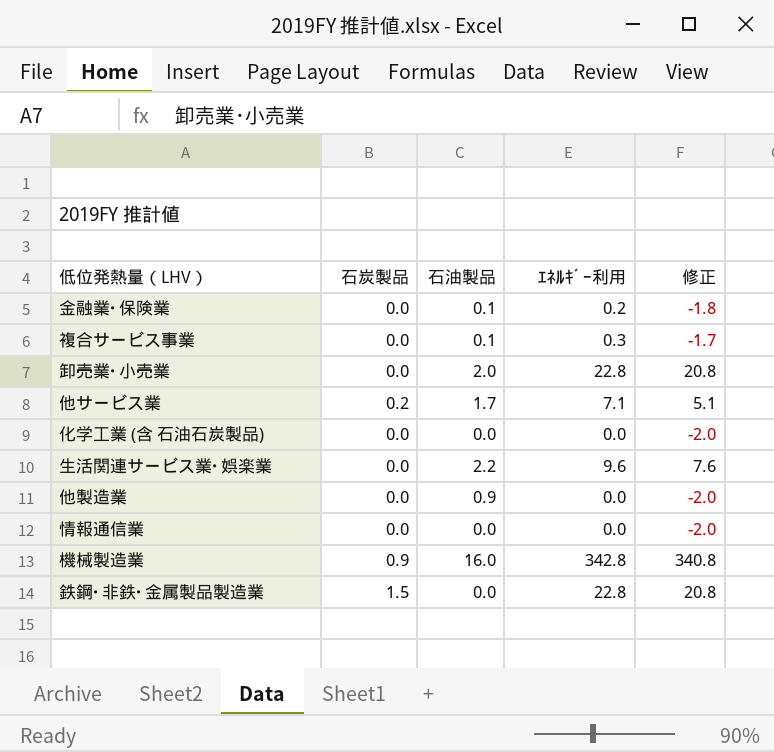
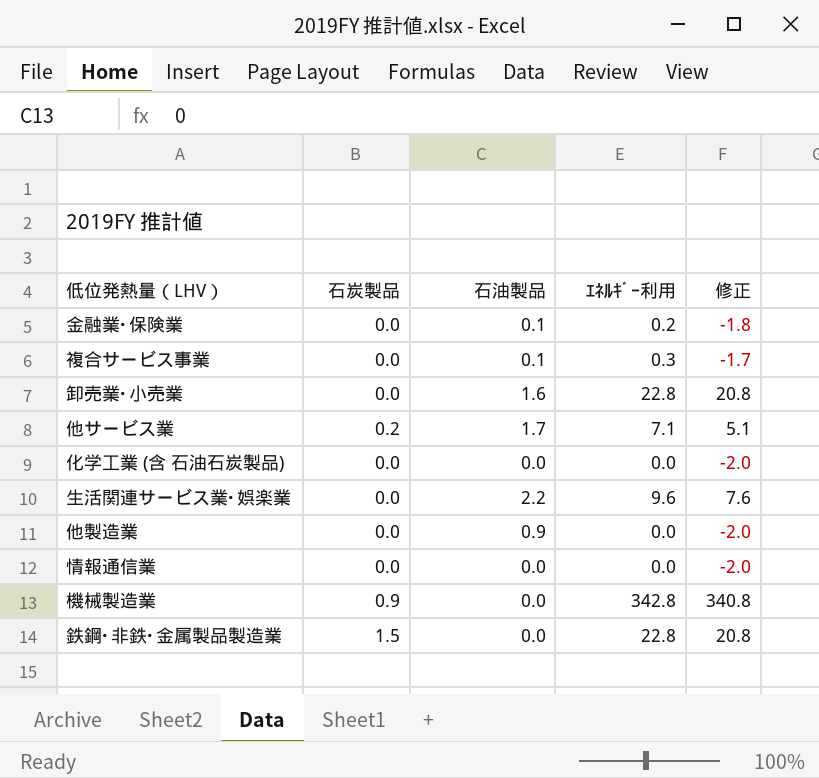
卸売業･小売業 | 石油製品: 2.0 -> 1.6
機械製造業 | 石油製品: 16.0 -> 0.0

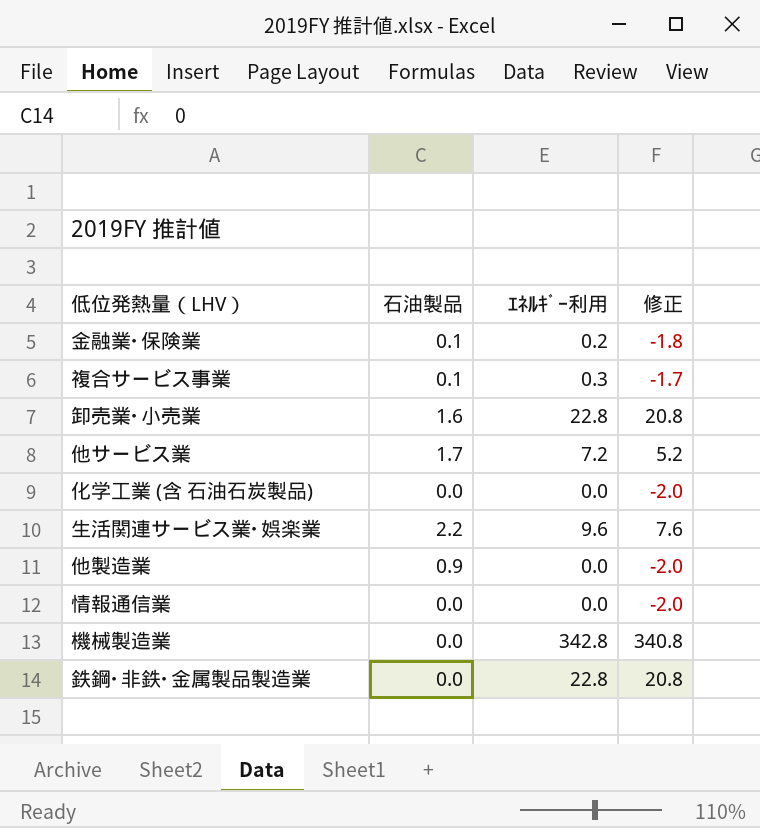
column 石炭製品 | position: 2 -> none
他サービス業 | ｴﾈﾙｷﾞｰ利用: 7.1 -> 7.2
他サービス業 | 修正: 5.1 -> 5.2

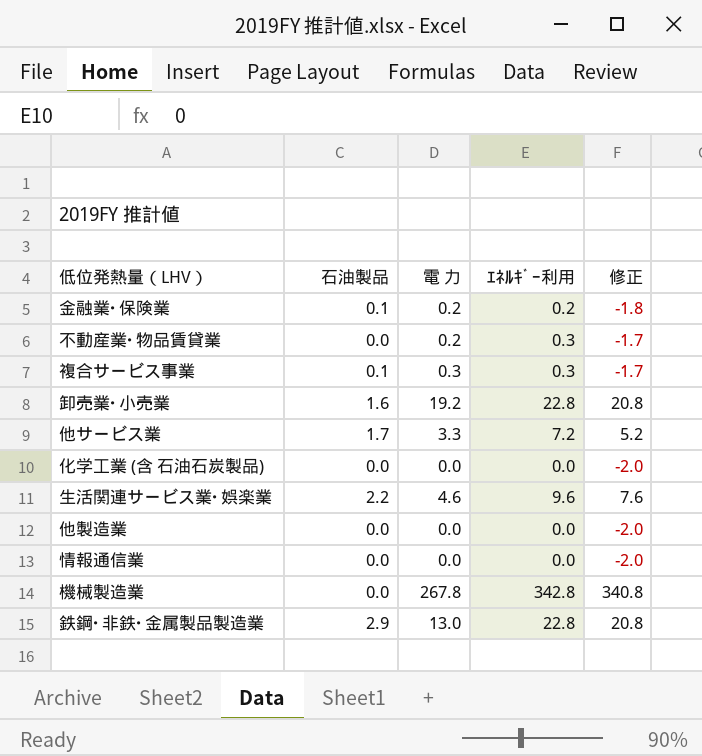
column 電 力 | position: none -> 3
row 不動産業･物品賃貸業: none -> 0.0 | 0.2 | 0.3 | -1.7
他製造業 | 石油製品: 0.9 -> 0.0
鉄鋼･非鉄･金属製品製造業 | 石油製品: 0.0 -> 2.9

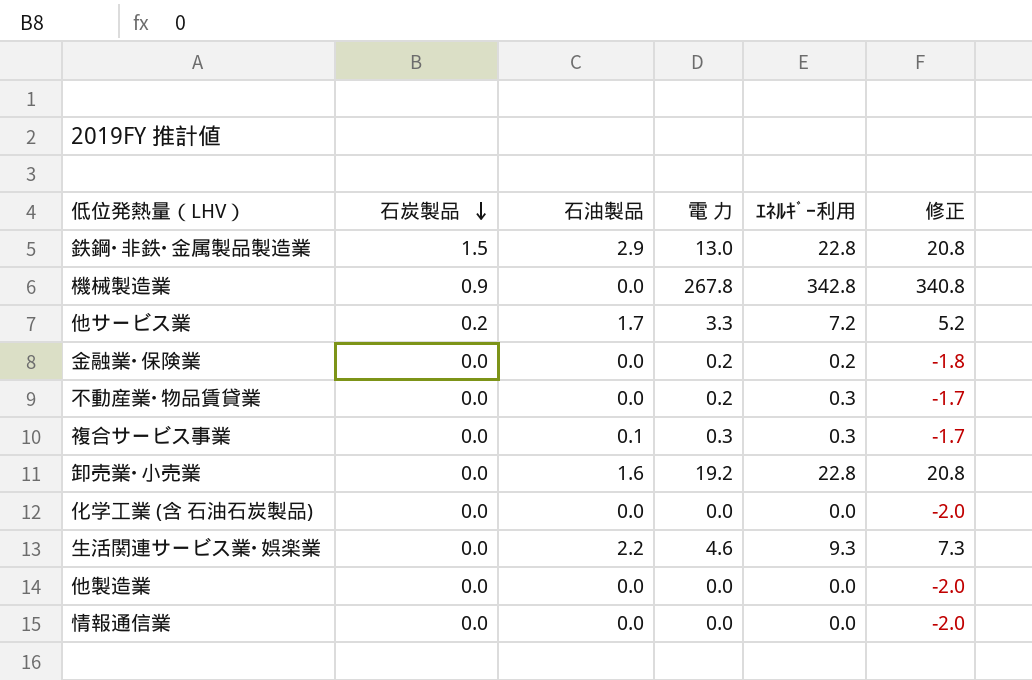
row order: none -> 石炭製品 descending
column 石炭製品 | position: none -> 2
金融業･保険業 | 石油製品: 0.1 -> 0.0
生活関連サービス業･娯楽業 | ｴﾈﾙｷﾞｰ利用: 9.6 -> 9.3
生活関連サービス業･娯楽業 | 修正: 7.6 -> 7.3

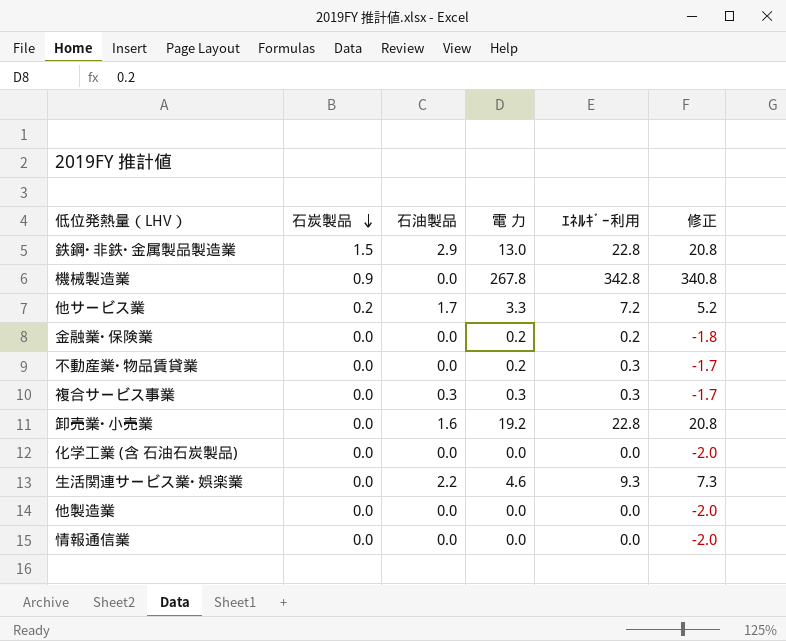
複合サービス事業 | 石油製品: 0.1 -> 0.3

